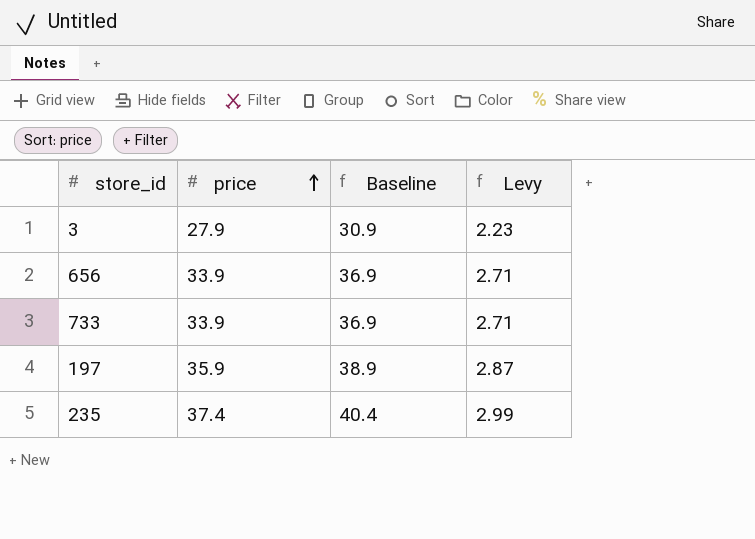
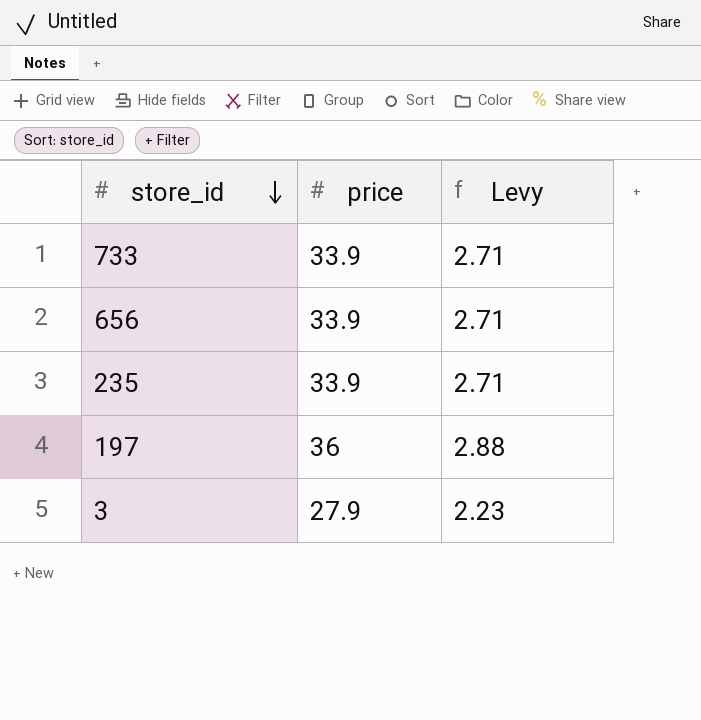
row order: price ascending -> store_id descending
column Baseline | formula: [price] + 3 -> none
235 | price: 37.4 -> 33.9
235 | Levy: 2.99 -> 2.71
197 | price: 35.9 -> 36
197 | Levy: 2.87 -> 2.88

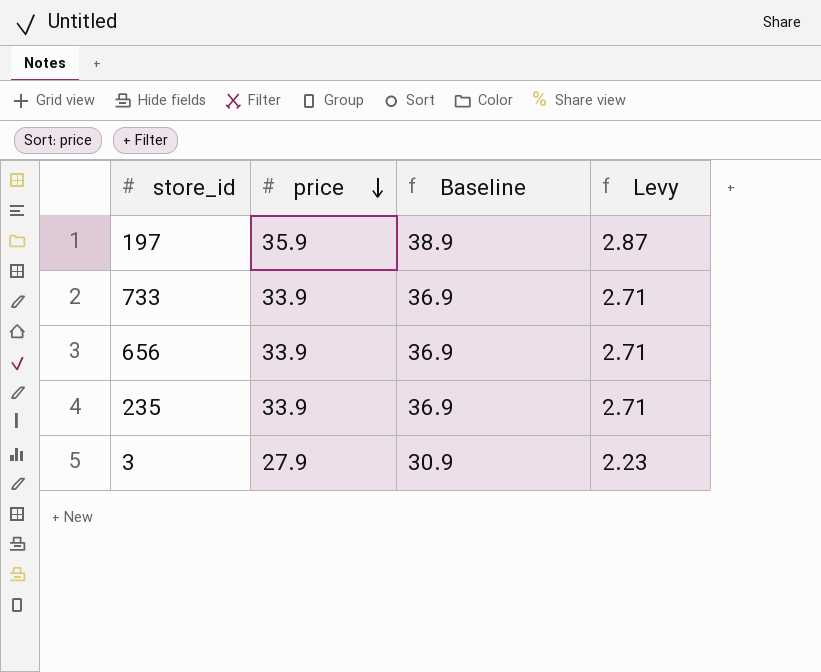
row order: store_id descending -> price descending
column Baseline | formula: none -> [price] + 3
197 | price: 36 -> 35.9
197 | Levy: 2.88 -> 2.87

